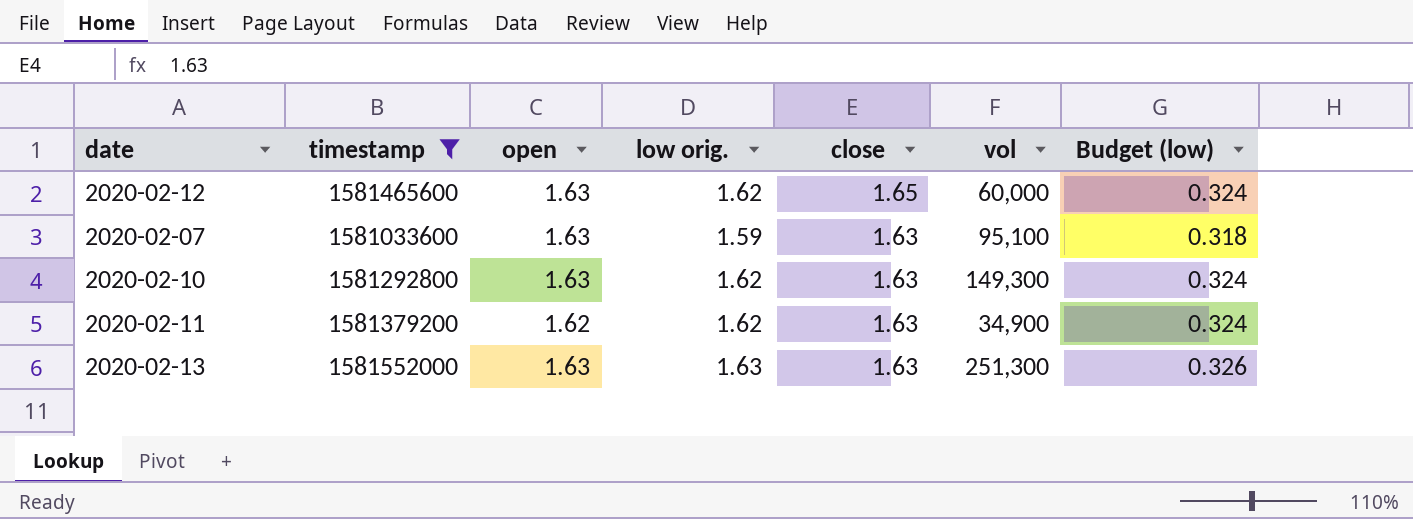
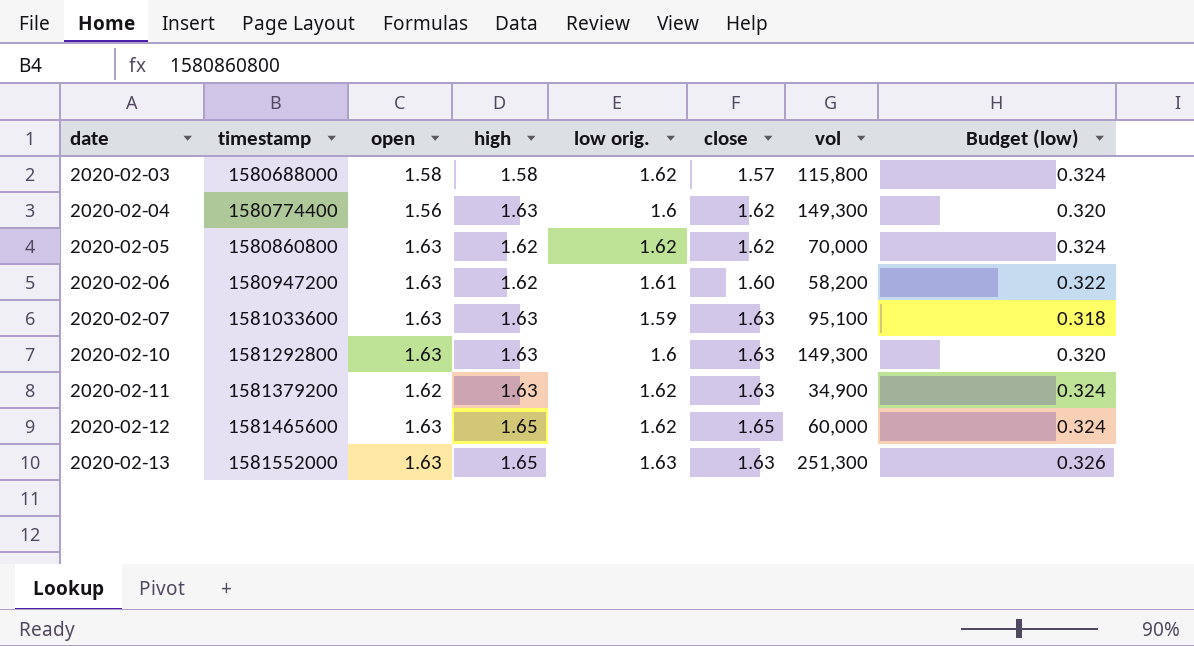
filter: timestamp >= 1581033600 -> none
row order: close descending -> date ascending
column high | position: none -> 4
2020-02-10 | low orig.: 1.62 -> 1.6
2020-02-10 | Budget (low): 0.324 -> 0.320

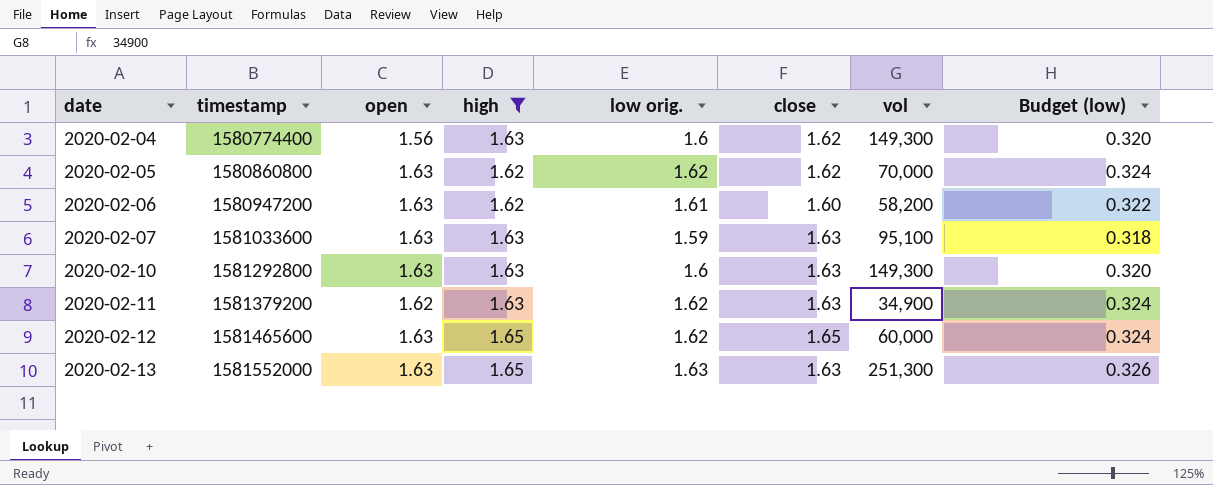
filter: none -> high != 1.58

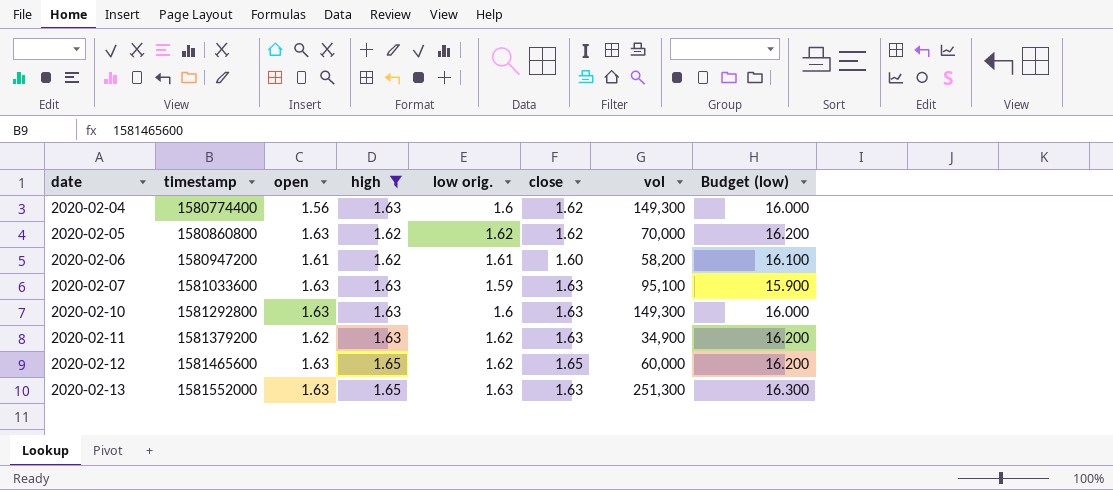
column Budget (low) | formula: [low orig.] * 0.2 -> [low orig.] * 10
2020-02-06 | open: 1.63 -> 1.61

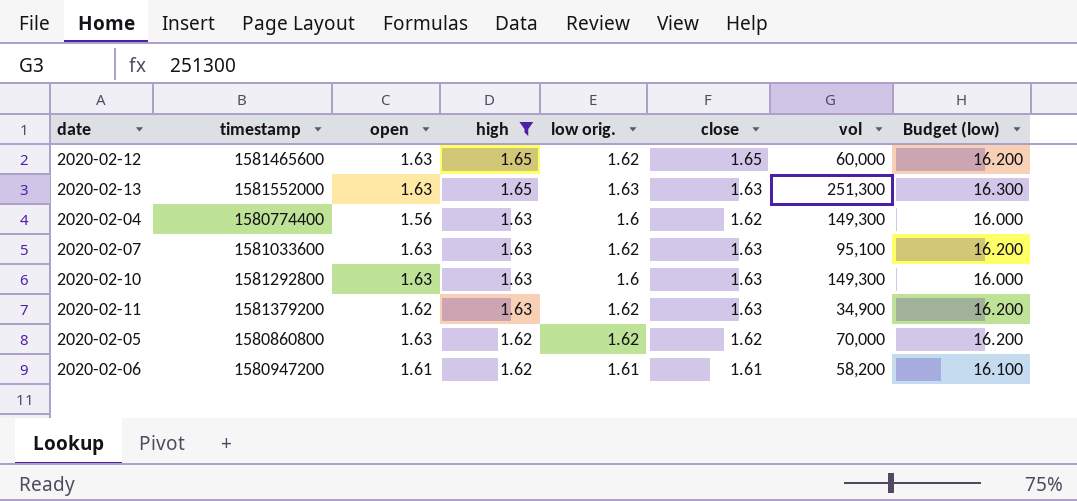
row order: date ascending -> high descending
2020-02-07 | low orig.: 1.59 -> 1.62
2020-02-07 | Budget (low): 15.900 -> 16.200
2020-02-06 | close: 1.60 -> 1.61

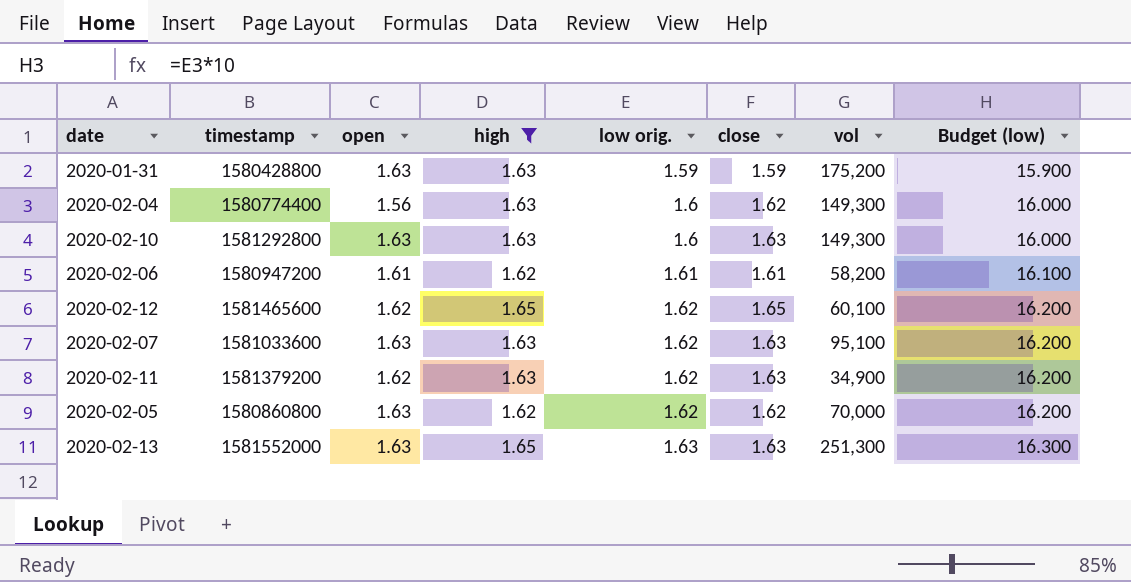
row order: high descending -> low orig. ascending
row 2020-01-31: none -> 1580428800 | 1.63 | 1.63 | 1.59 | 1.59 | 175,200 | 15.900
2020-02-12 | open: 1.63 -> 1.62
2020-02-12 | vol: 60,000 -> 60,100

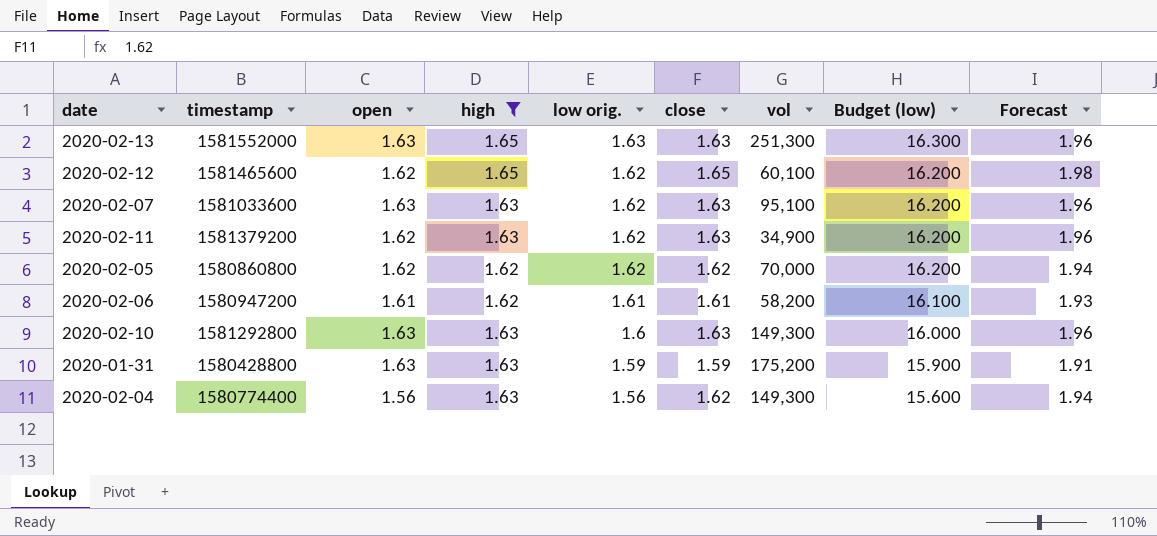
row order: low orig. ascending -> low orig. descending
column Forecast | formula: none -> [close] * 1.2
2020-02-05 | open: 1.63 -> 1.62
2020-02-04 | low orig.: 1.6 -> 1.56
2020-02-04 | Budget (low): 16.000 -> 15.600

